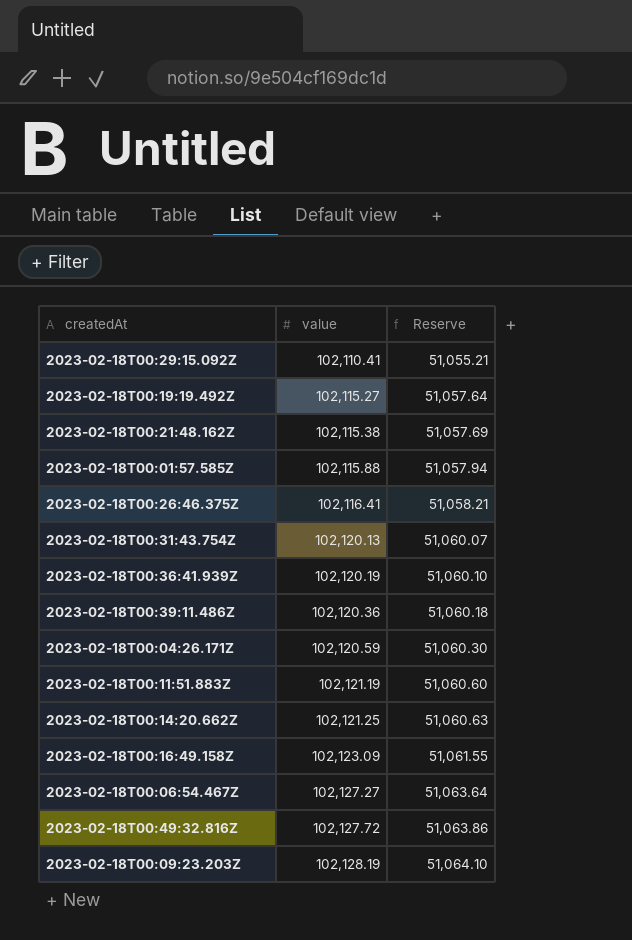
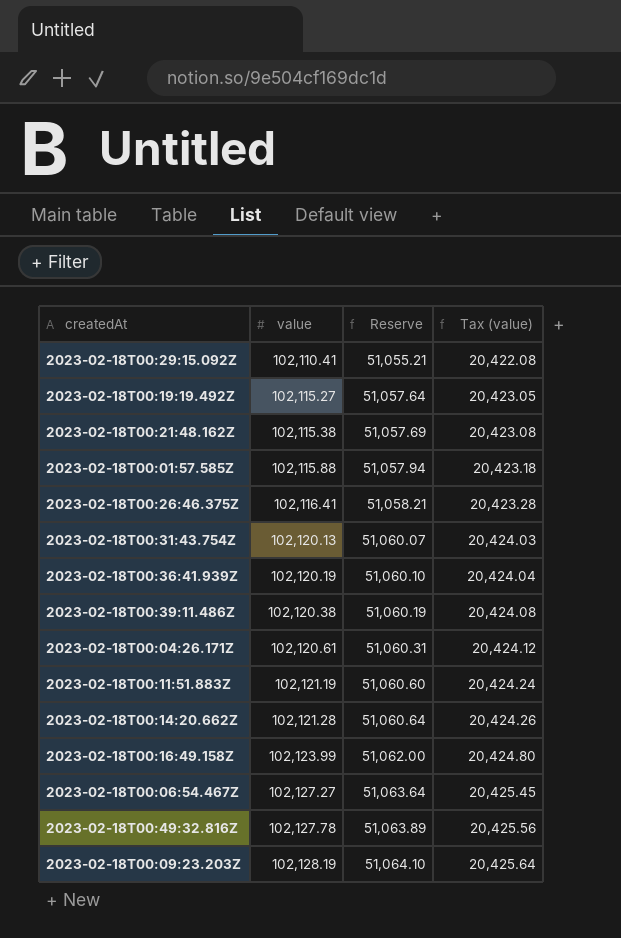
column Tax (value) | formula: none -> [value] * 0.2
2023-02-18T00:39:11.486Z | value: 102,120.36 -> 102,120.38
2023-02-18T00:39:11.486Z | Reserve: 51,060.18 -> 51,060.19
2023-02-18T00:04:26.171Z | value: 102,120.59 -> 102,120.61
2023-02-18T00:04:26.171Z | Reserve: 51,060.30 -> 51,060.31
2023-02-18T00:14:20.662Z | value: 102,121.25 -> 102,121.28
2023-02-18T00:14:20.662Z | Reserve: 51,060.63 -> 51,060.64
2023-02-18T00:16:49.158Z | value: 102,123.09 -> 102,123.99
2023-02-18T00:16:49.158Z | Reserve: 51,061.55 -> 51,062.00
2023-02-18T00:49:32.816Z | value: 102,127.72 -> 102,127.78
2023-02-18T00:49:32.816Z | Reserve: 51,063.86 -> 51,063.89

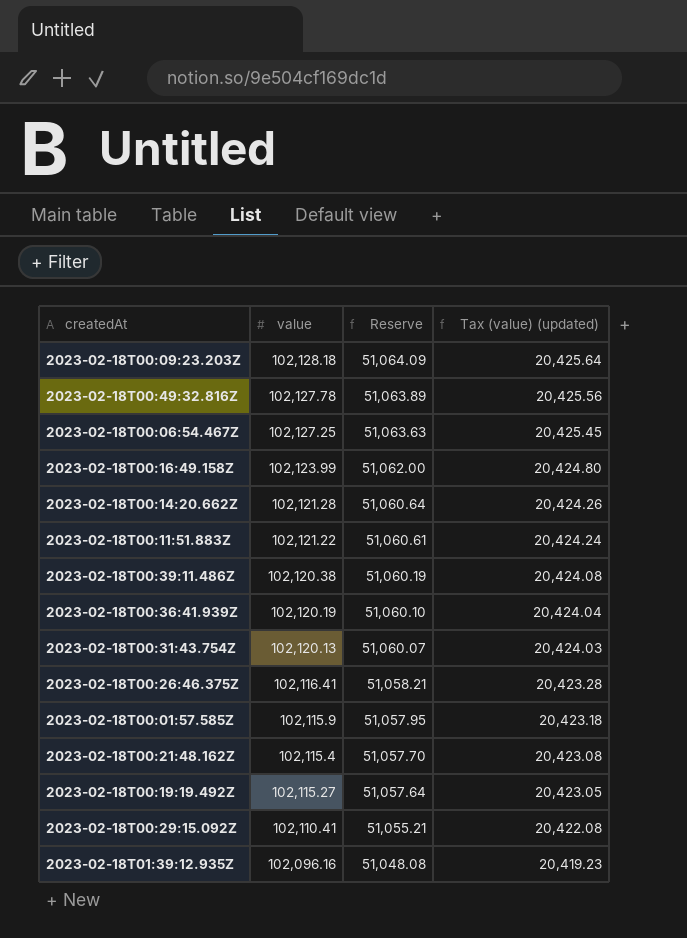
row order: value ascending -> value descending
column name: Tax (value) -> Tax (value) (updated)
row 2023-02-18T00:04:26.171Z: 102,120.61 | 51,060.31 | 20,424.12 -> none
2023-02-18T00:09:23.203Z | value: 102,128.19 -> 102,128.18
2023-02-18T00:09:23.203Z | Reserve: 51,064.10 -> 51,064.09
2023-02-18T00:06:54.467Z | value: 102,127.27 -> 102,127.25
2023-02-18T00:06:54.467Z | Reserve: 51,063.64 -> 51,063.63
2023-02-18T00:11:51.883Z | value: 102,121.19 -> 102,121.22
2023-02-18T00:11:51.883Z | Reserve: 51,060.60 -> 51,060.61
2023-02-18T00:01:57.585Z | value: 102,115.88 -> 102,115.9
2023-02-18T00:01:57.585Z | Reserve: 51,057.94 -> 51,057.95
2023-02-18T00:21:48.162Z | value: 102,115.38 -> 102,115.4
2023-02-18T00:21:48.162Z | Reserve: 51,057.69 -> 51,057.70
row 2023-02-18T01:39:12.935Z: none -> 102,096.16 | 51,048.08 | 20,419.23

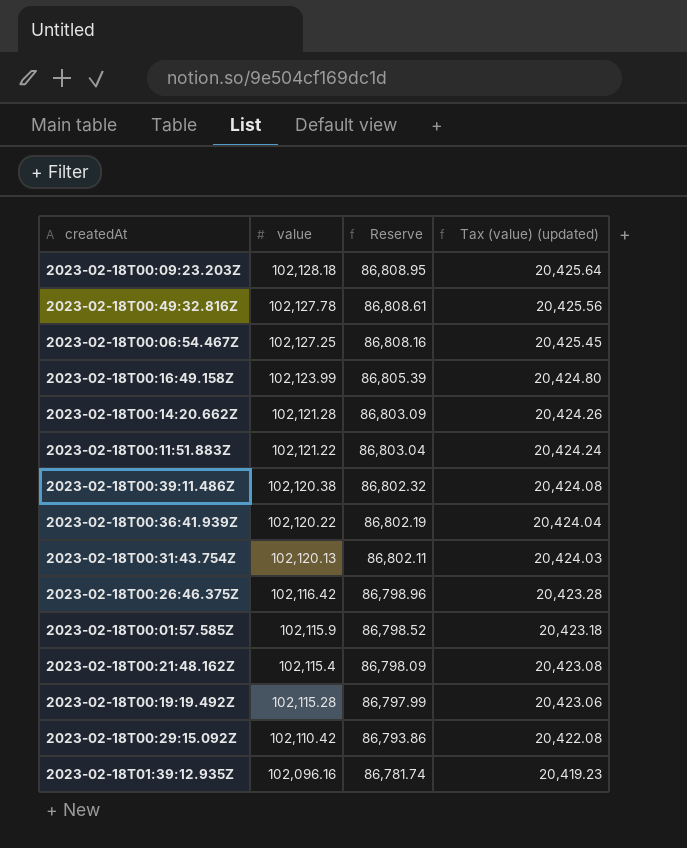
column Reserve | formula: [value] * 0.5 -> [value] * 0.85
2023-02-18T00:36:41.939Z | value: 102,120.19 -> 102,120.22
2023-02-18T00:26:46.375Z | value: 102,116.41 -> 102,116.42
2023-02-18T00:19:19.492Z | value: 102,115.27 -> 102,115.28
2023-02-18T00:19:19.492Z | Tax (value) (updated): 20,423.05 -> 20,423.06
2023-02-18T00:29:15.092Z | value: 102,110.41 -> 102,110.42

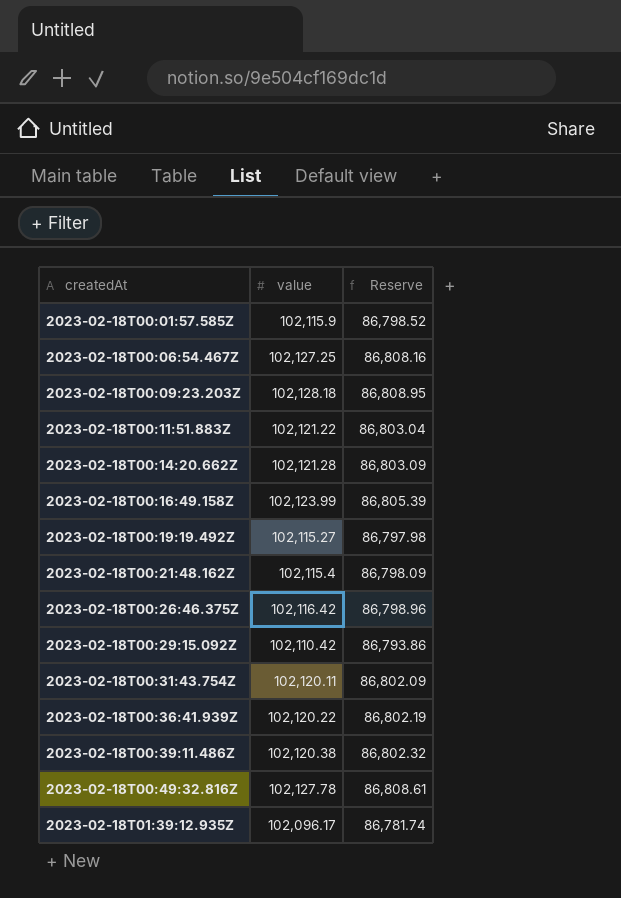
row order: value descending -> createdAt ascending
column Tax (value) (updated) | formula: [value] * 0.2 -> none
2023-02-18T00:19:19.492Z | value: 102,115.28 -> 102,115.27
2023-02-18T00:19:19.492Z | Reserve: 86,797.99 -> 86,797.98
2023-02-18T00:31:43.754Z | value: 102,120.13 -> 102,120.11
2023-02-18T00:31:43.754Z | Reserve: 86,802.11 -> 86,802.09
2023-02-18T01:39:12.935Z | value: 102,096.16 -> 102,096.17

